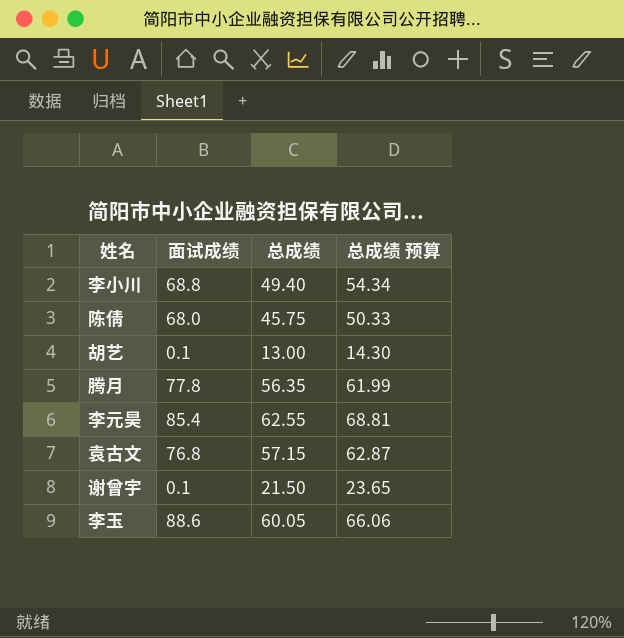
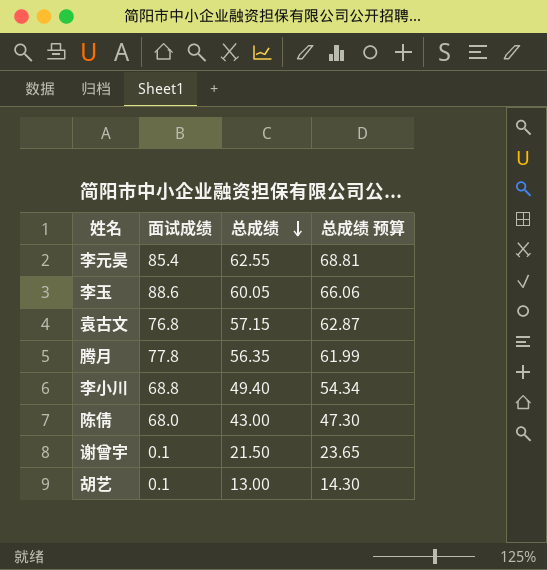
row order: none -> 总成绩 descending
陈倩 | 总成绩: 45.75 -> 43.00
陈倩 | 总成绩 预算: 50.33 -> 47.30

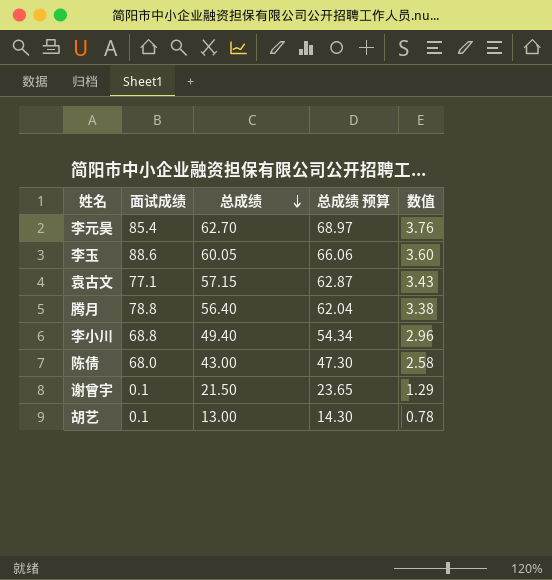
column 数值 | formula: none -> [总成绩] * 0.06
李元昊 | 总成绩: 62.55 -> 62.70
李元昊 | 总成绩 预算: 68.81 -> 68.97
袁古文 | 面试成绩: 76.8 -> 77.1
腾月 | 面试成绩: 77.8 -> 78.8
腾月 | 总成绩: 56.35 -> 56.40
腾月 | 总成绩 预算: 61.99 -> 62.04

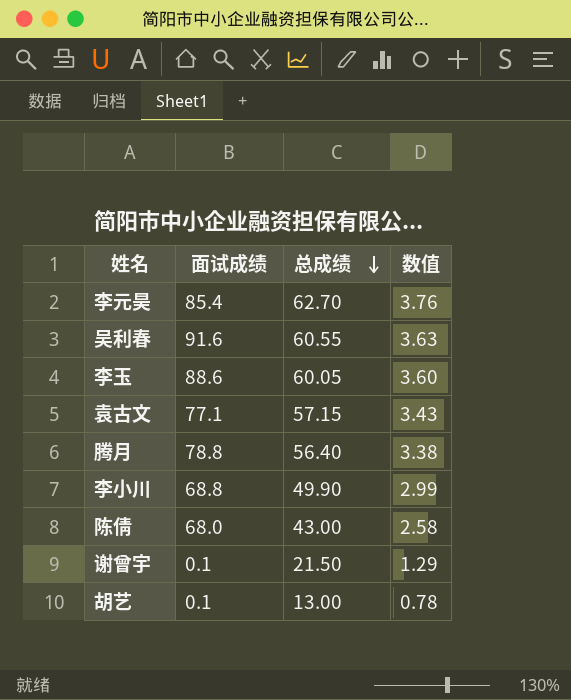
column 总成绩 预算 | formula: [总成绩] * 1.1 -> none
row 吴利春: none -> 91.6 | 60.55 | 3.63
李小川 | 总成绩: 49.40 -> 49.90
李小川 | 数值: 2.96 -> 2.99

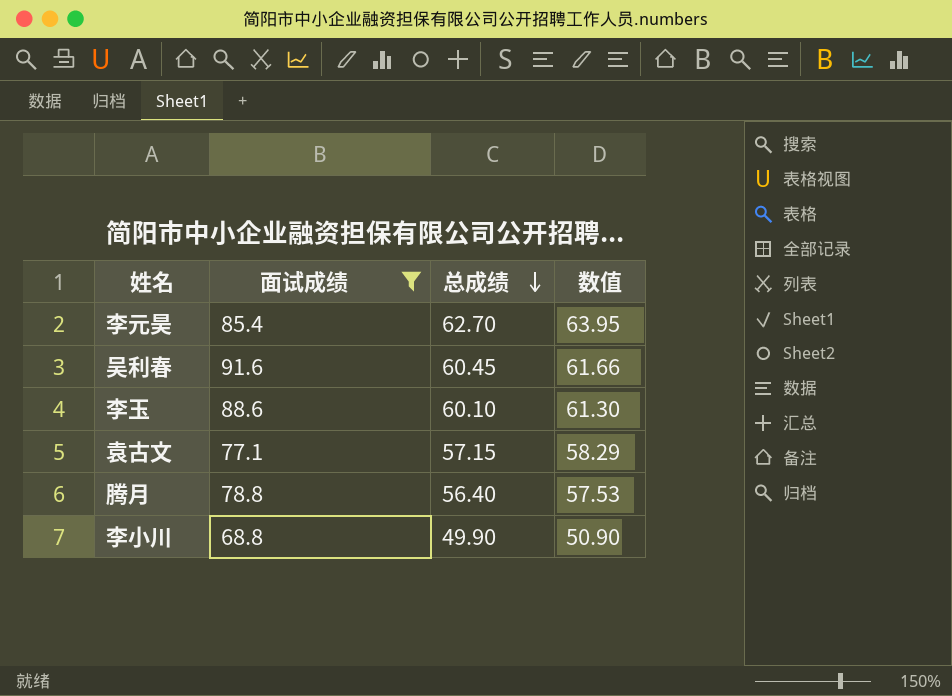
filter: none -> 面试成绩 >= 68.8
column 数值 | formula: [总成绩] * 0.06 -> [总成绩] * 1.02
吴利春 | 总成绩: 60.55 -> 60.45
李玉 | 总成绩: 60.05 -> 60.10

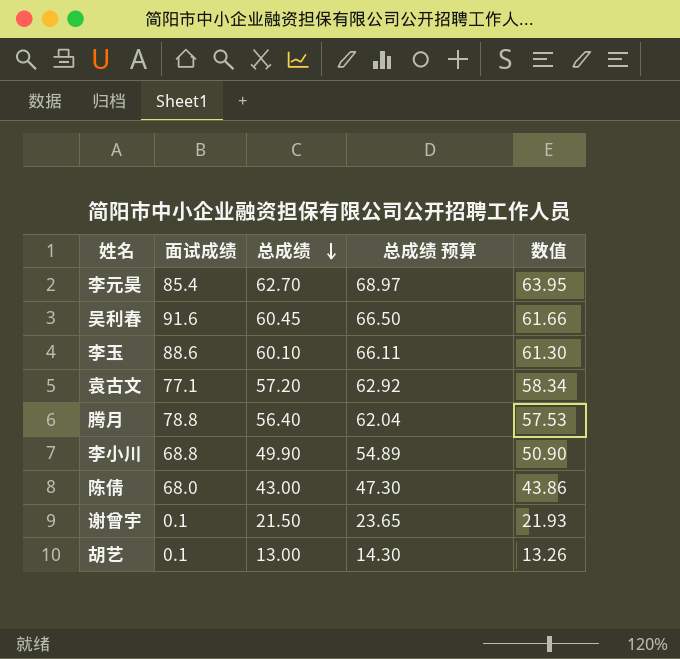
filter: 面试成绩 >= 68.8 -> none
column 总成绩 预算 | formula: none -> [总成绩] * 1.1
袁古文 | 总成绩: 57.15 -> 57.20
袁古文 | 数值: 58.29 -> 58.34

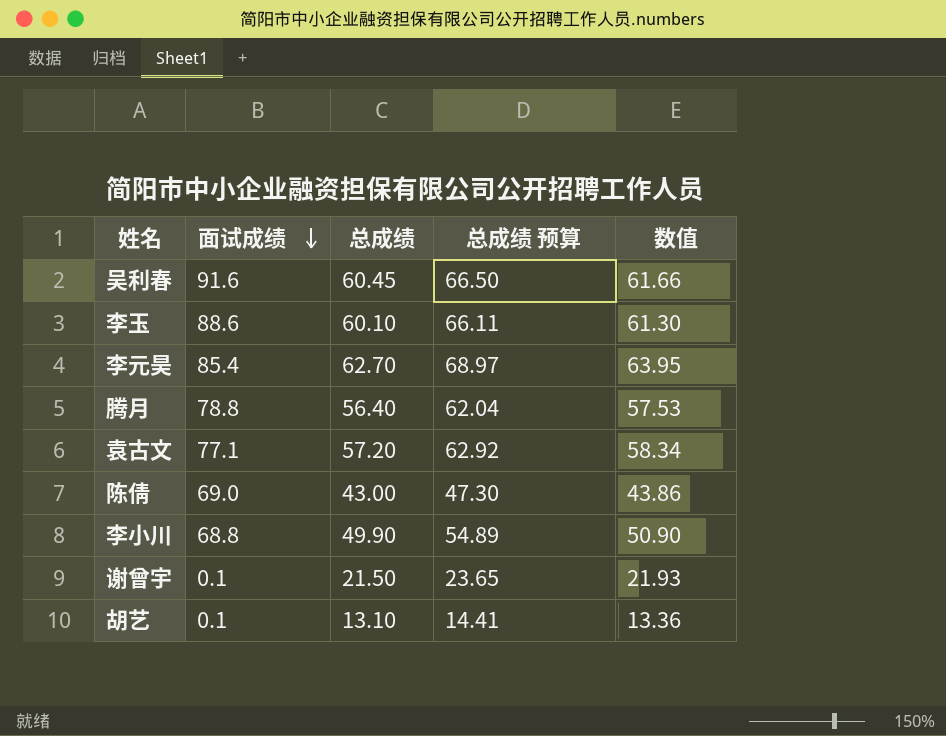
row order: 总成绩 descending -> 面试成绩 descending
陈倩 | 面试成绩: 68.0 -> 69.0
胡艺 | 总成绩: 13.00 -> 13.10
胡艺 | 总成绩 预算: 14.30 -> 14.41
胡艺 | 数值: 13.26 -> 13.36

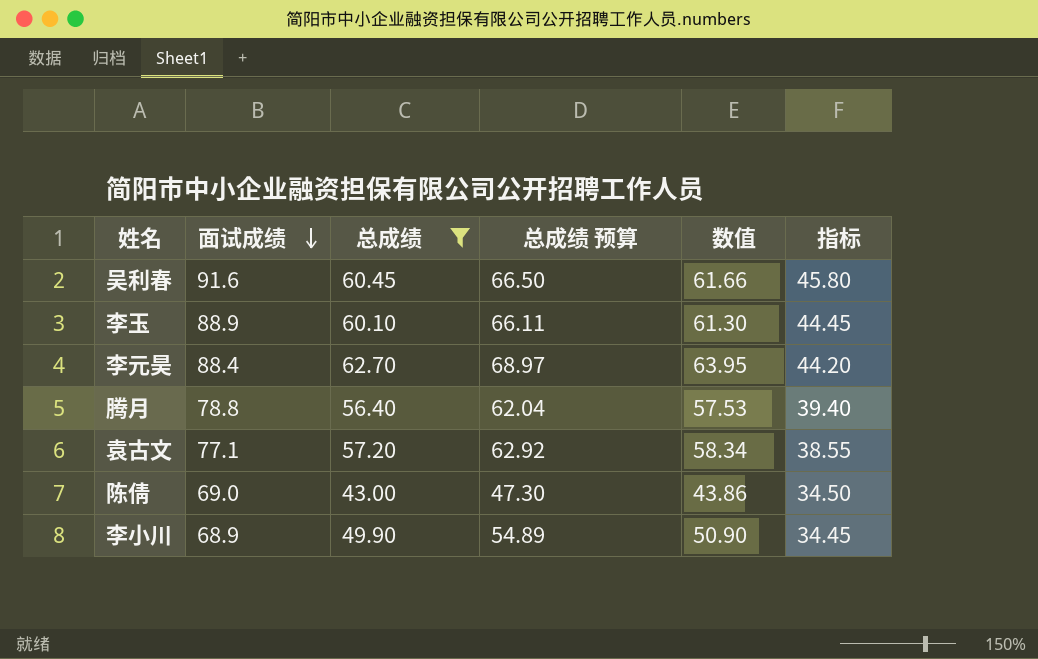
filter: none -> 总成绩 >= 43.00
column 指标 | formula: none -> [面试成绩] * 0.5
李玉 | 面试成绩: 88.6 -> 88.9
李元昊 | 面试成绩: 85.4 -> 88.4
李小川 | 面试成绩: 68.8 -> 68.9

